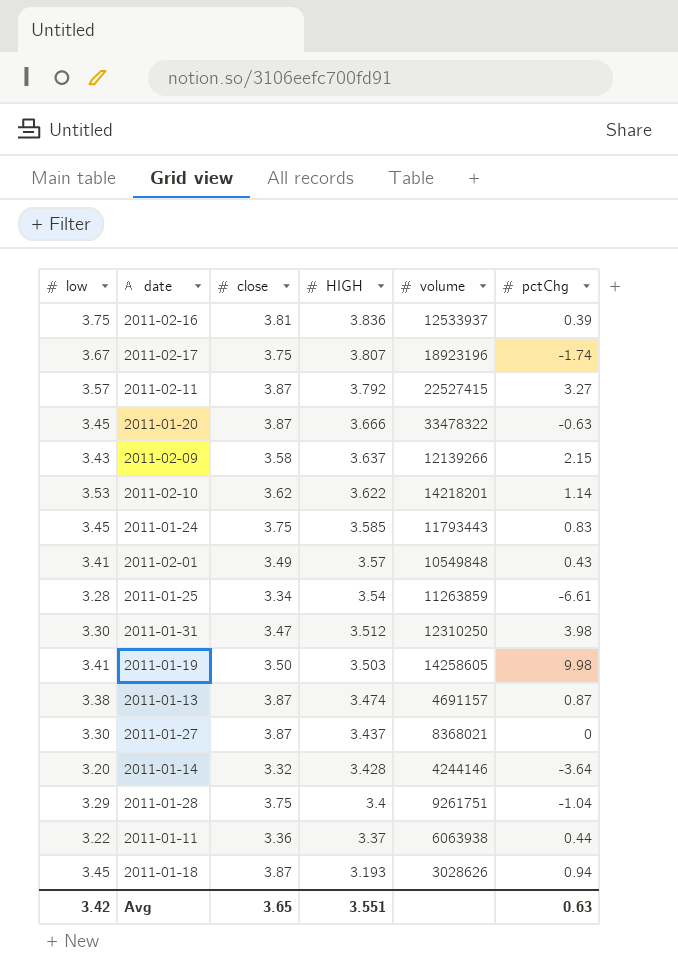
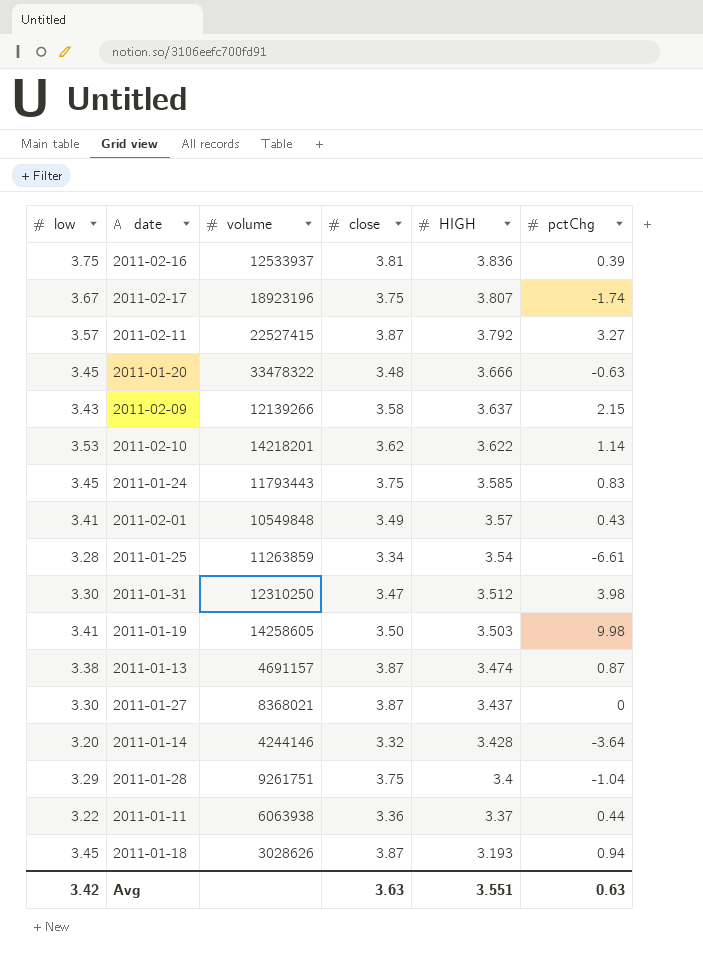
column volume | position: 5 -> 3
2011-01-20 | close: 3.87 -> 3.48
Avg | close: 3.65 -> 3.63

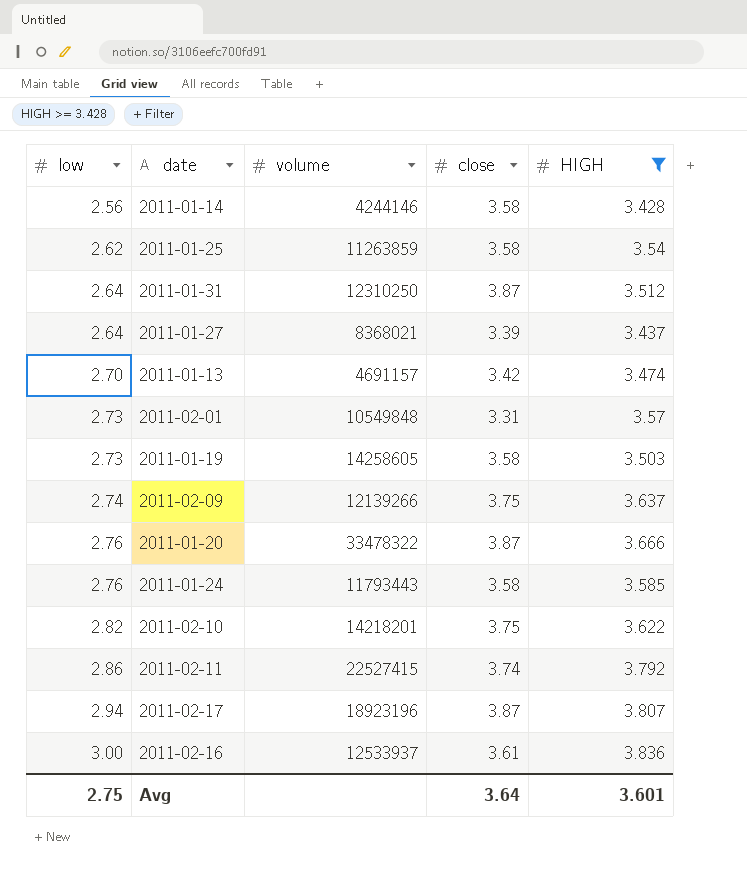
filter: none -> HIGH >= 3.428
row order: HIGH descending -> low ascending
column pctChg | position: 6 -> none
2011-01-14 | low: 3.20 -> 2.56
2011-01-14 | close: 3.32 -> 3.58
2011-01-25 | low: 3.28 -> 2.62
2011-01-25 | close: 3.34 -> 3.58
2011-01-31 | low: 3.30 -> 2.64
2011-01-31 | close: 3.47 -> 3.87
2011-01-27 | low: 3.30 -> 2.64
2011-01-27 | close: 3.87 -> 3.39
2011-01-13 | low: 3.38 -> 2.70
2011-01-13 | close: 3.87 -> 3.42
2011-02-01 | low: 3.41 -> 2.73
2011-02-01 | close: 3.49 -> 3.31
2011-01-19 | low: 3.41 -> 2.73
2011-01-19 | close: 3.50 -> 3.58
2011-02-09 | low: 3.43 -> 2.74
2011-02-09 | close: 3.58 -> 3.75
2011-01-20 | low: 3.45 -> 2.76
2011-01-20 | close: 3.48 -> 3.87
2011-01-24 | low: 3.45 -> 2.76
2011-01-24 | close: 3.75 -> 3.58
2011-02-10 | low: 3.53 -> 2.82
2011-02-10 | close: 3.62 -> 3.75
2011-02-11 | low: 3.57 -> 2.86
2011-02-11 | close: 3.87 -> 3.74
2011-02-17 | low: 3.67 -> 2.94
2011-02-17 | close: 3.75 -> 3.87
2011-02-16 | low: 3.75 -> 3.00
2011-02-16 | close: 3.81 -> 3.61
Avg | low: 3.42 -> 2.75
Avg | close: 3.63 -> 3.64
Avg | HIGH: 3.551 -> 3.601

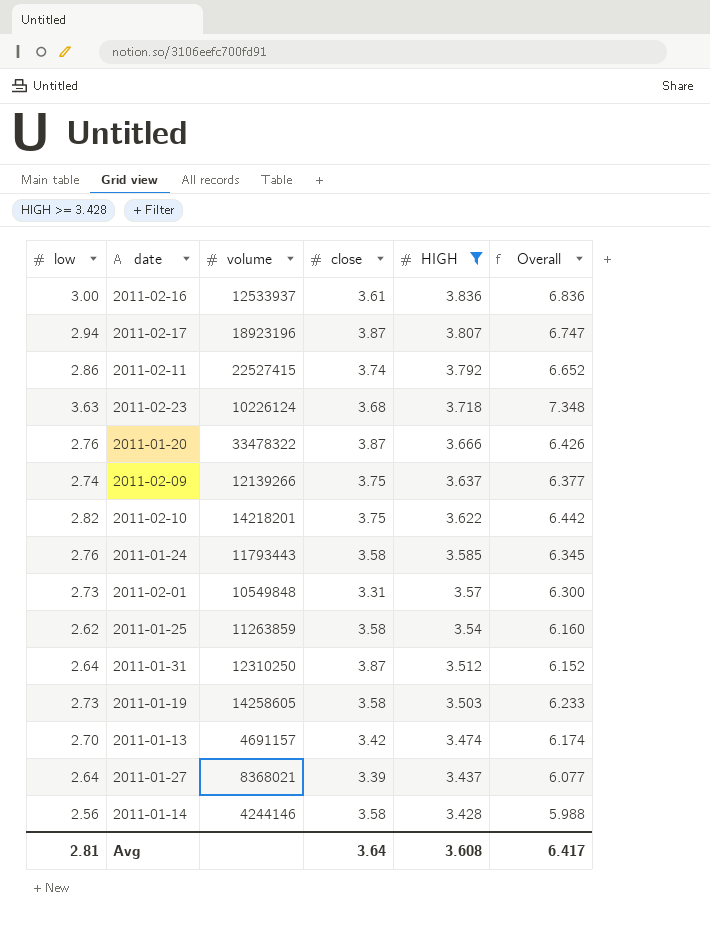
row order: low ascending -> HIGH descending
column Overall | formula: none -> [low] + [HIGH]
row 2011-02-23: none -> 3.63 | 10226124 | 3.68 | 3.718 | 7.348
Avg | low: 2.75 -> 2.81
Avg | HIGH: 3.601 -> 3.608

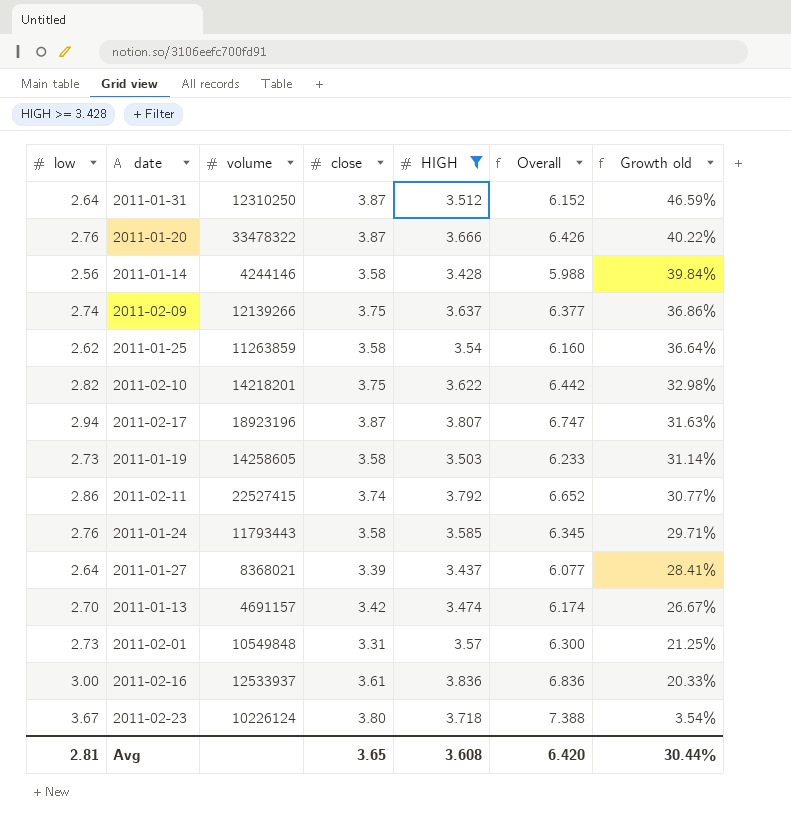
row order: HIGH descending -> Growth old descending
column Growth old | formula: none -> ([close] - [low]) / [low]
2011-02-23 | low: 3.63 -> 3.67
2011-02-23 | close: 3.68 -> 3.80
2011-02-23 | Overall: 7.348 -> 7.388
Avg | close: 3.64 -> 3.65
Avg | Overall: 6.417 -> 6.420

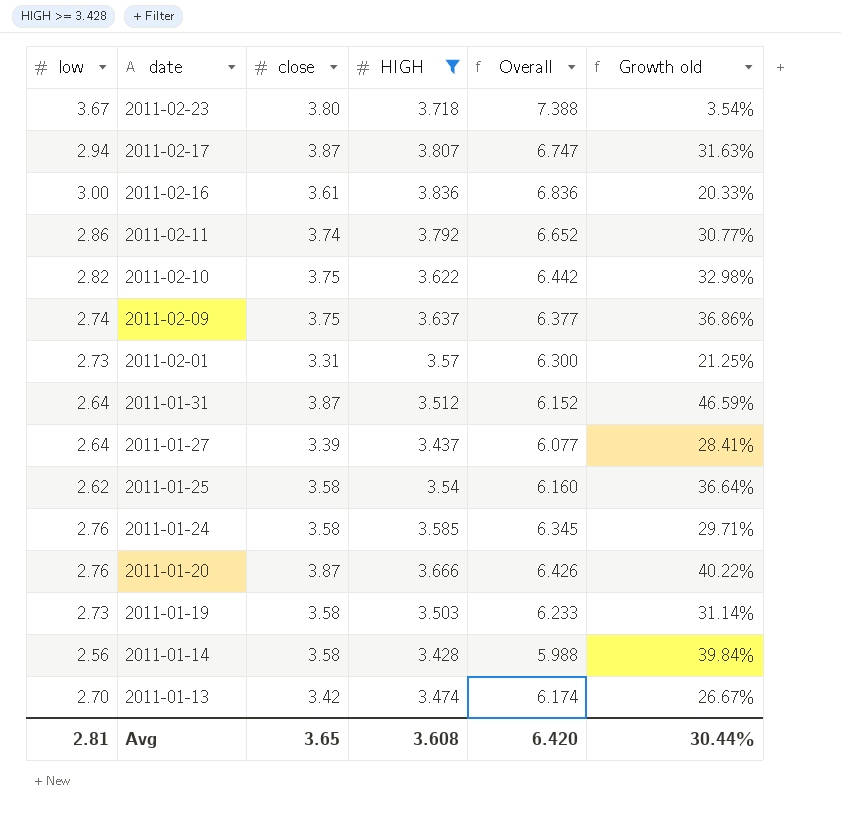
row order: Growth old descending -> date descending
column volume | position: 3 -> none

